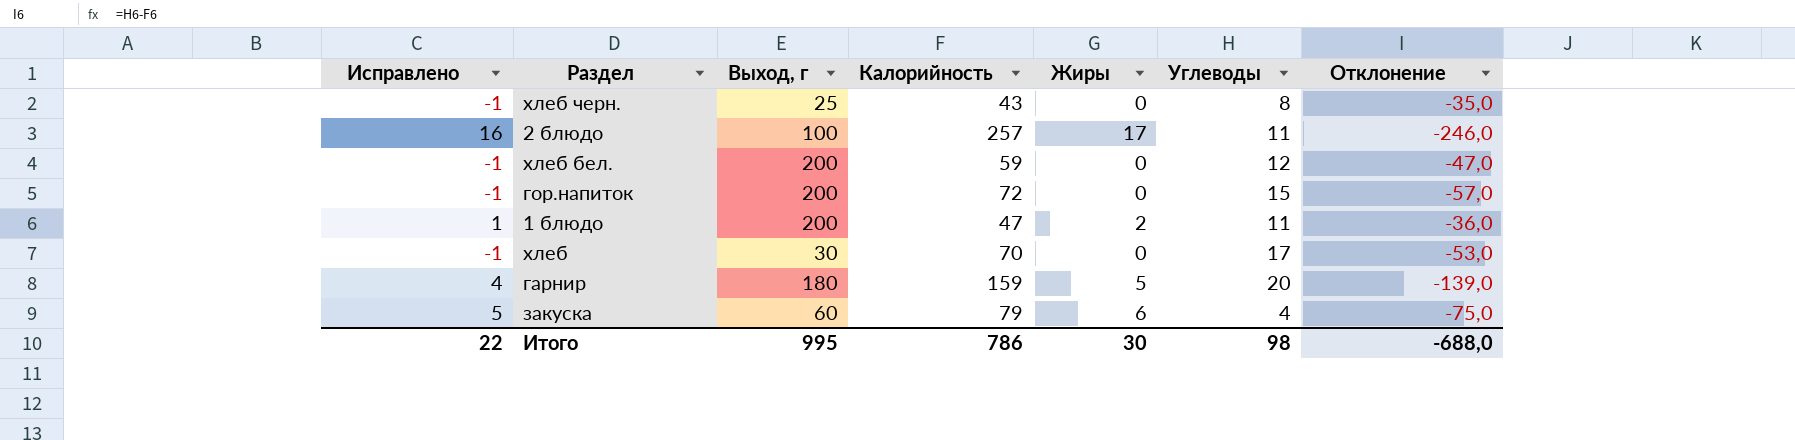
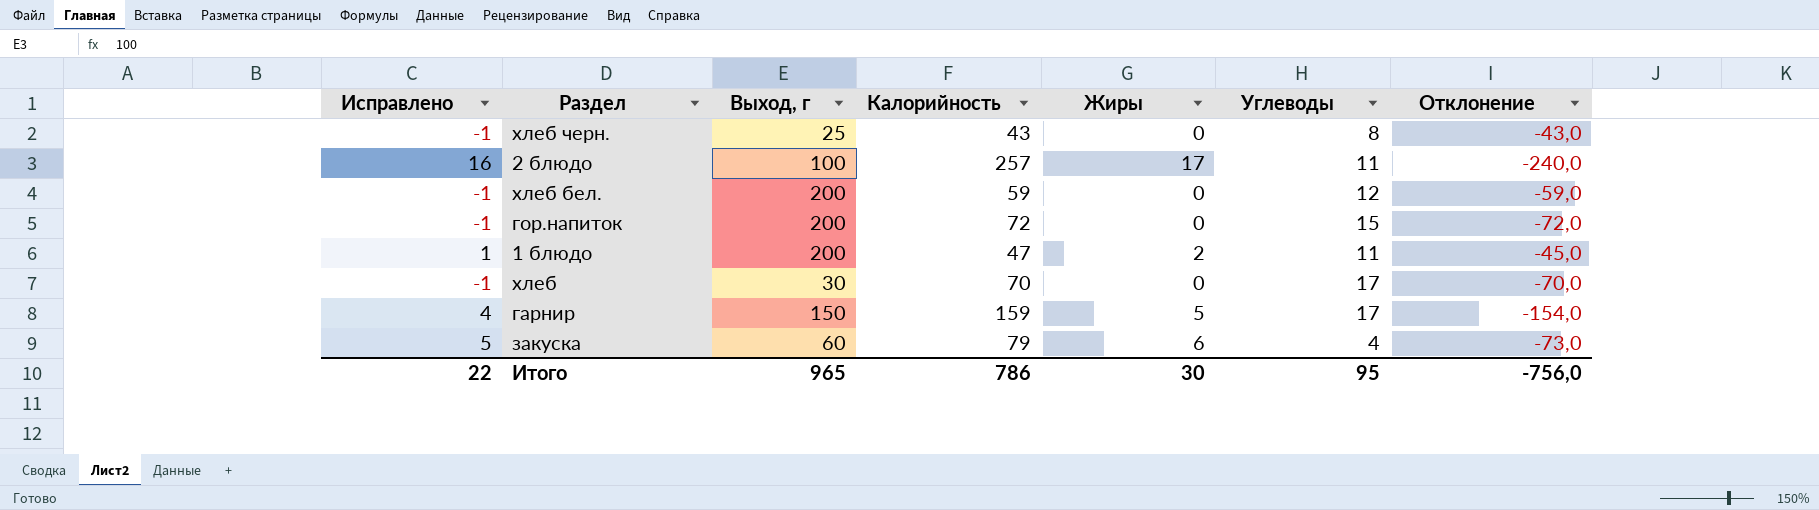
column Отклонение | formula: [Углеводы] - [Калорийность] -> [Жиры] - [Калорийность]
гарнир | Выход, г: 180 -> 150
гарнир | Углеводы: 20 -> 17
Итого | Выход, г: 995 -> 965
Итого | Углеводы: 98 -> 95
Итого | Отклонение: -688,0 -> -756,0

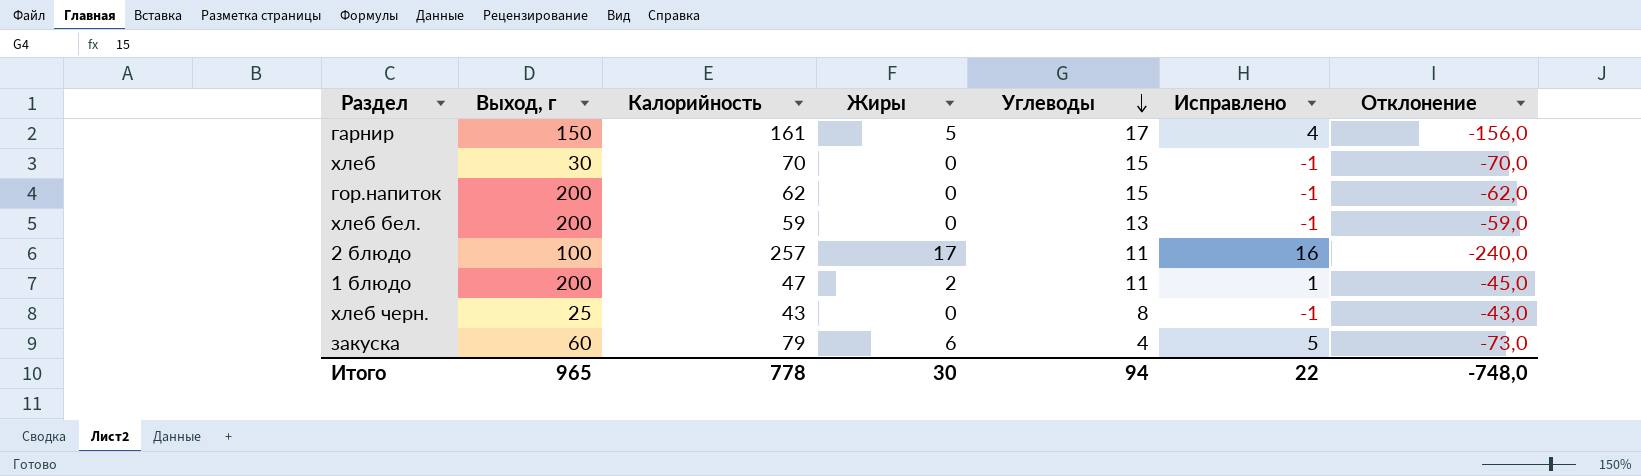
row order: none -> Углеводы descending
column Исправлено | position: 1 -> 6
гарнир | Калорийность: 159 -> 161
гарнир | Отклонение: -154,0 -> -156,0
хлеб | Углеводы: 17 -> 15
гор.напиток | Калорийность: 72 -> 62
гор.напиток | Отклонение: -72,0 -> -62,0
хлеб бел. | Углеводы: 12 -> 13
Итого | Калорийность: 786 -> 778
Итого | Углеводы: 95 -> 94
Итого | Отклонение: -756,0 -> -748,0

